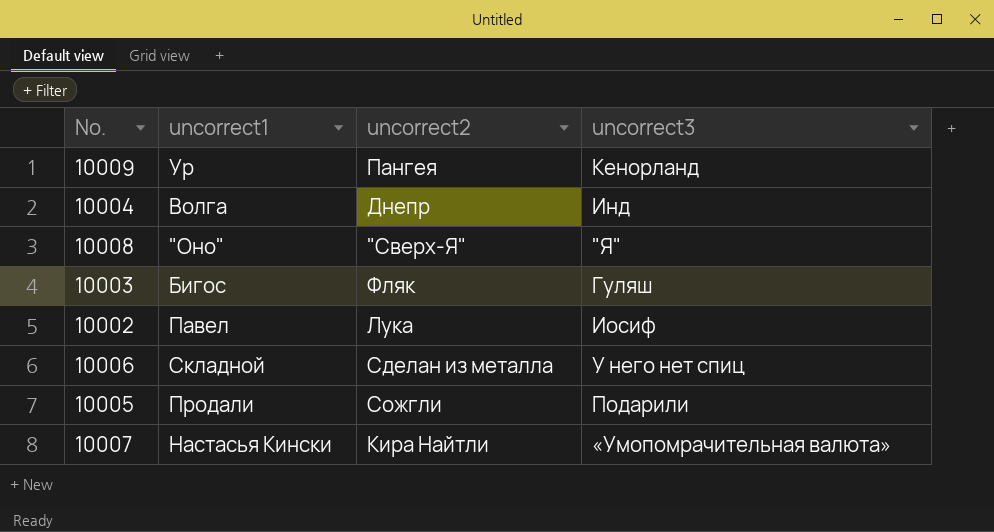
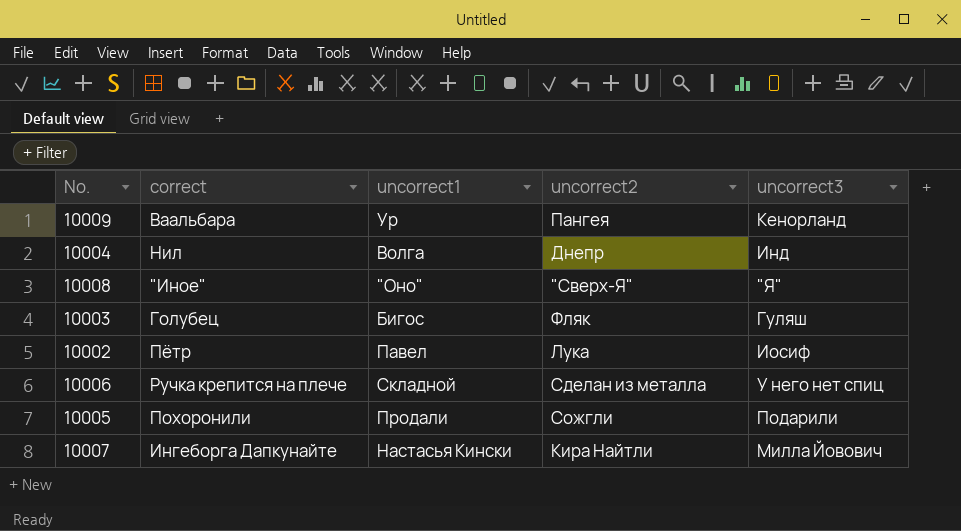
column correct | position: none -> 2
10007 | uncorrect3: «Умопомрачительная валюта» -> Милла Йовович

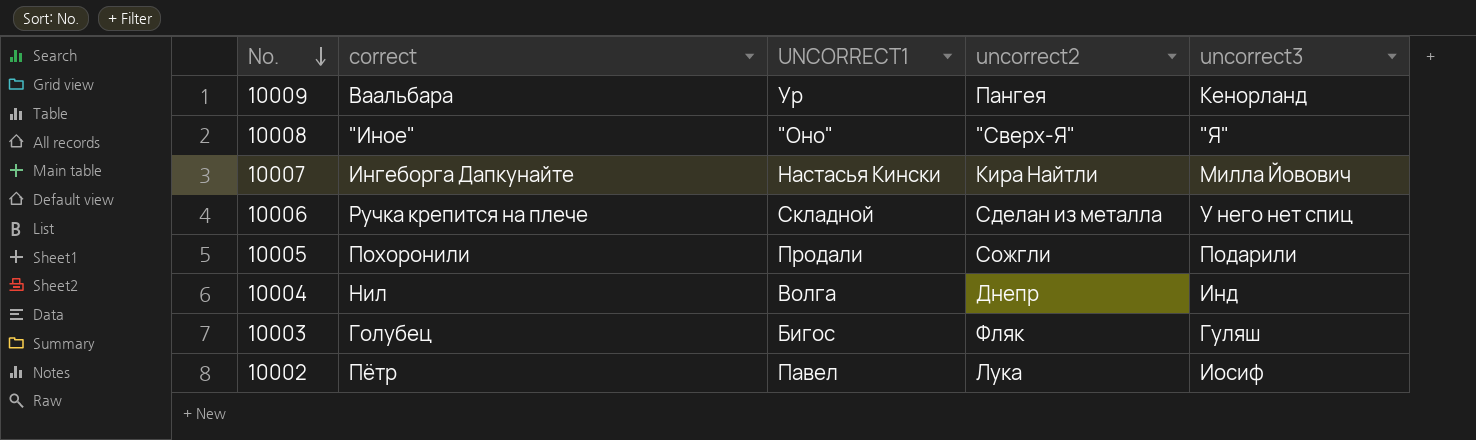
row order: none -> No. descending
column name: uncorrect1 -> UNCORRECT1

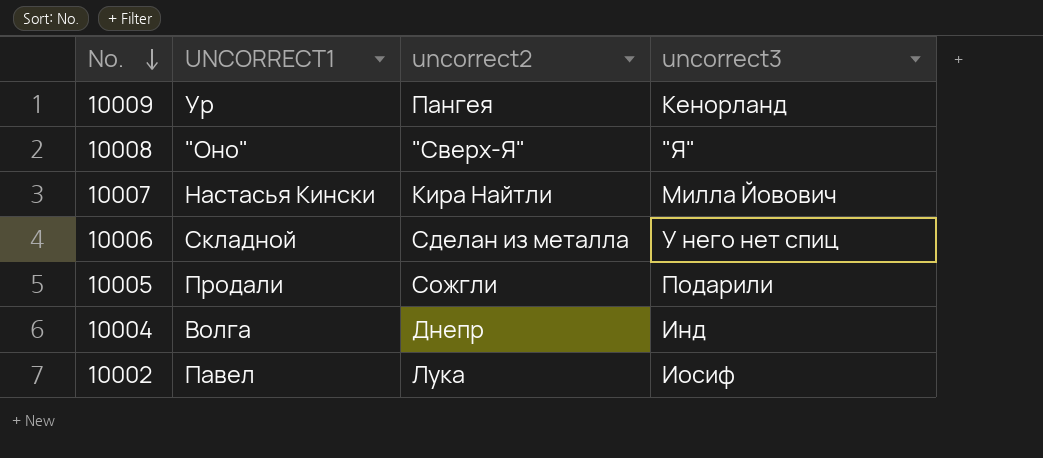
column correct | position: 2 -> none
row 10003: Голубец | Бигос | Фляк | Гуляш -> none

